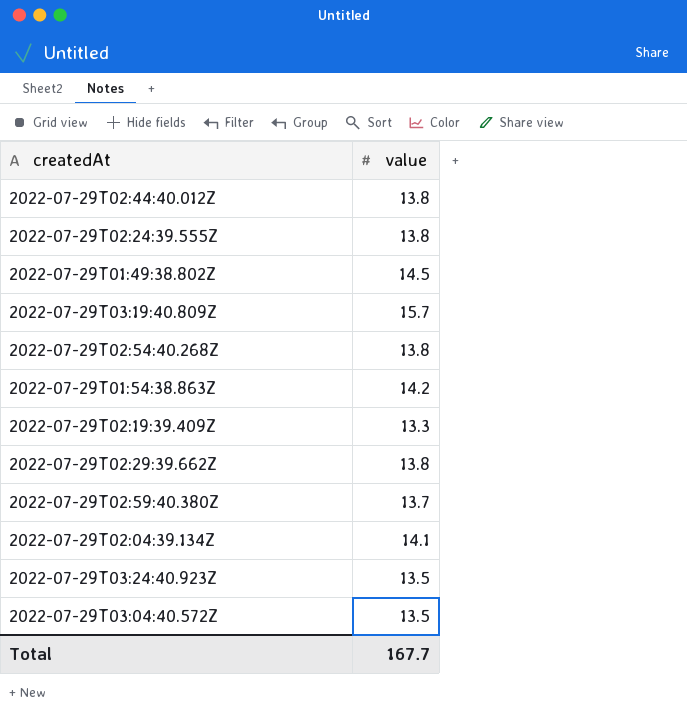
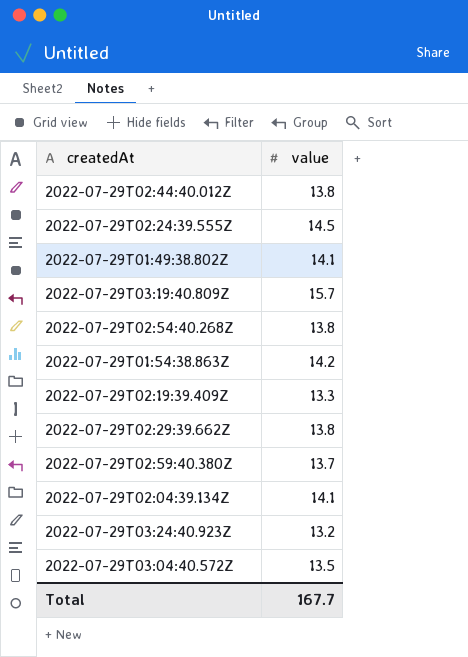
2022-07-29T02:24:39.555Z | value: 13.8 -> 14.5
2022-07-29T01:49:38.802Z | value: 14.5 -> 14.1
2022-07-29T03:24:40.923Z | value: 13.5 -> 13.2

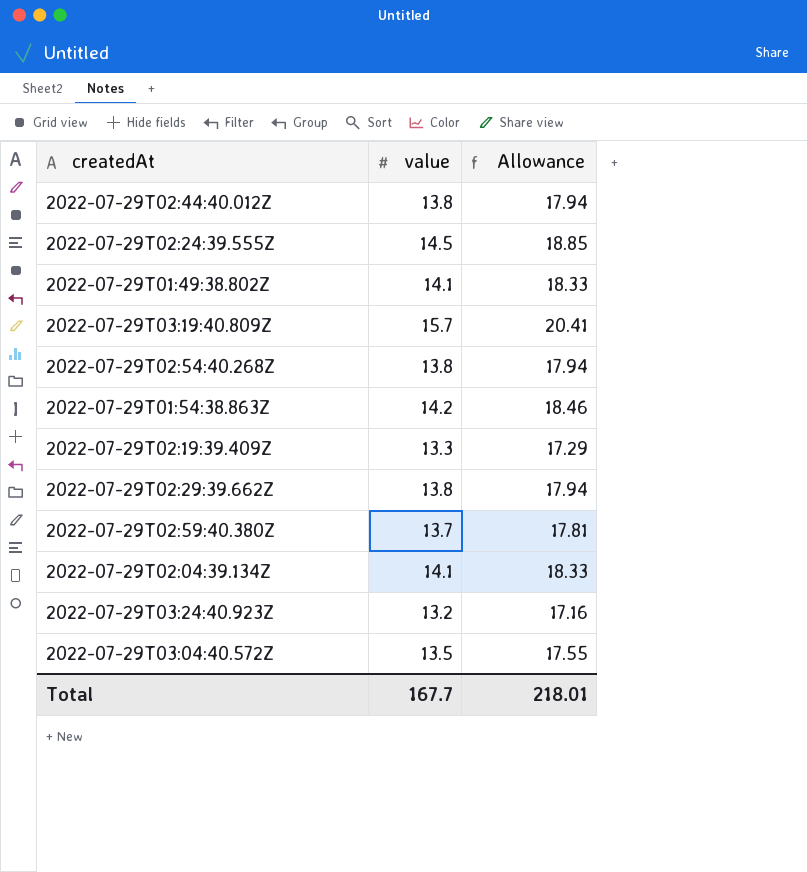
column Allowance | formula: none -> [value] * 1.3

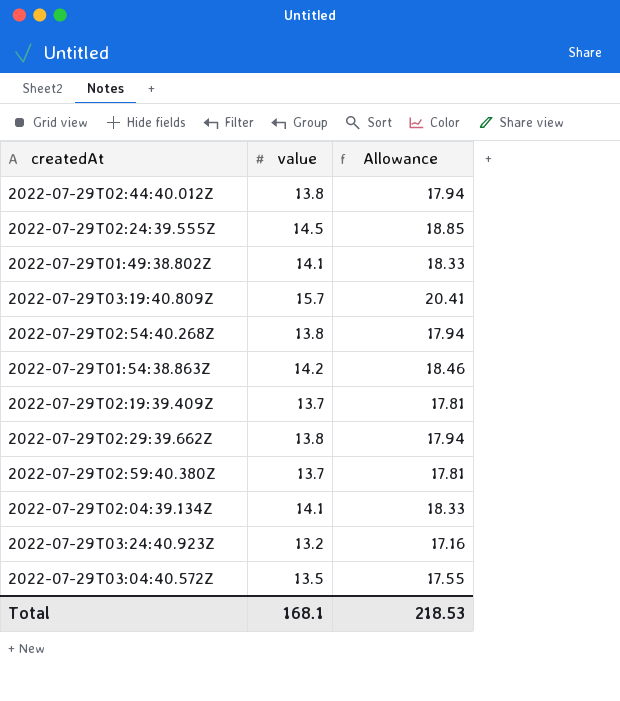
2022-07-29T02:19:39.409Z | value: 13.3 -> 13.7
2022-07-29T02:19:39.409Z | Allowance: 17.29 -> 17.81
Total | value: 167.7 -> 168.1
Total | Allowance: 218.01 -> 218.53

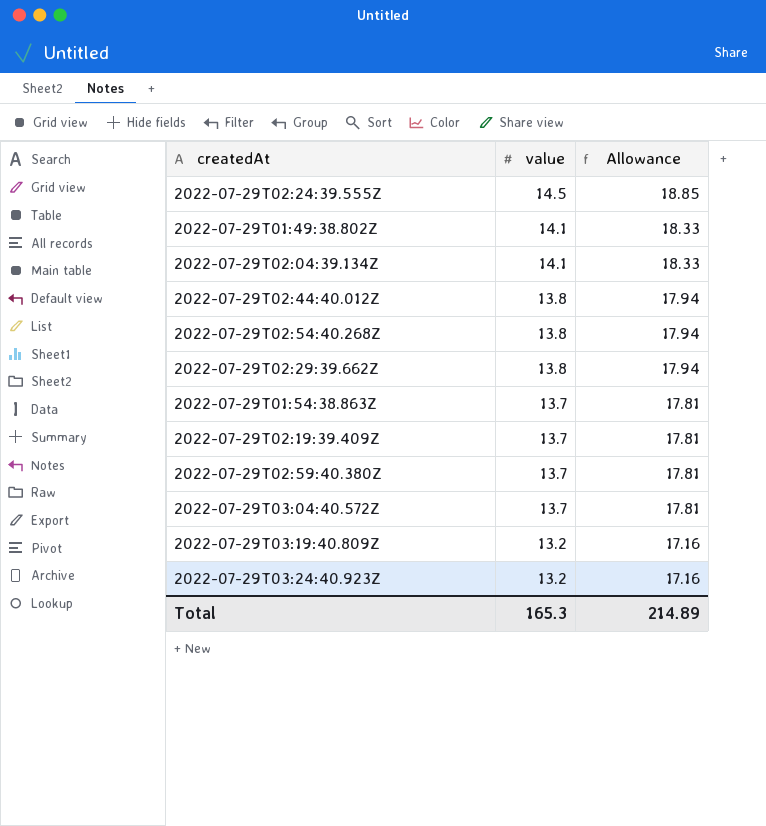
row order: none -> value descending
2022-07-29T01:54:38.863Z | value: 14.2 -> 13.7
2022-07-29T01:54:38.863Z | Allowance: 18.46 -> 17.81
2022-07-29T03:04:40.572Z | value: 13.5 -> 13.7
2022-07-29T03:04:40.572Z | Allowance: 17.55 -> 17.81
2022-07-29T03:19:40.809Z | value: 15.7 -> 13.2
2022-07-29T03:19:40.809Z | Allowance: 20.41 -> 17.16
Total | value: 168.1 -> 165.3
Total | Allowance: 218.53 -> 214.89

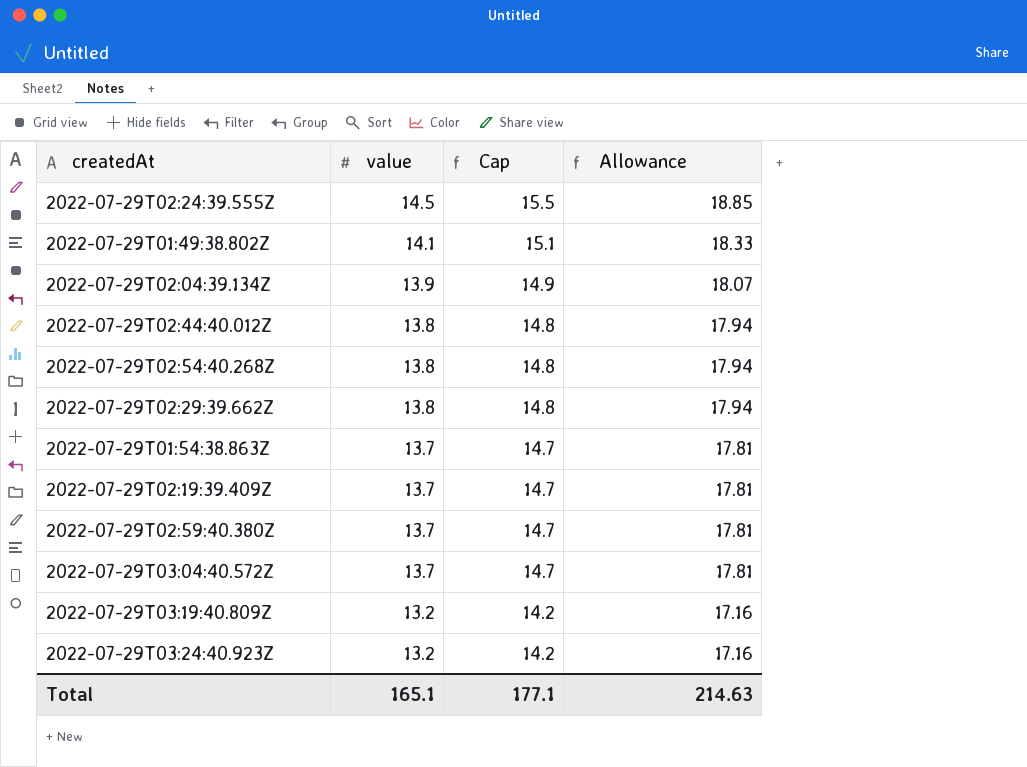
column Cap | formula: none -> [value] + 1
2022-07-29T02:04:39.134Z | value: 14.1 -> 13.9
2022-07-29T02:04:39.134Z | Allowance: 18.33 -> 18.07
Total | value: 165.3 -> 165.1
Total | Allowance: 214.89 -> 214.63

